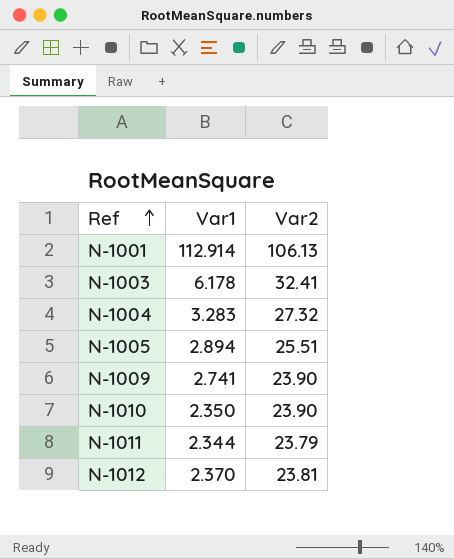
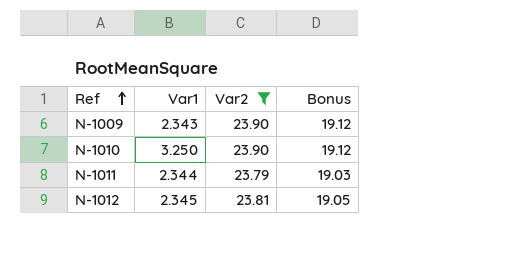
filter: none -> Var2 <= 23.90
column Bonus | formula: none -> [Var2] * 0.8
N-1009 | Var1: 2.741 -> 2.343
N-1010 | Var1: 2.350 -> 3.250
N-1012 | Var1: 2.370 -> 2.345

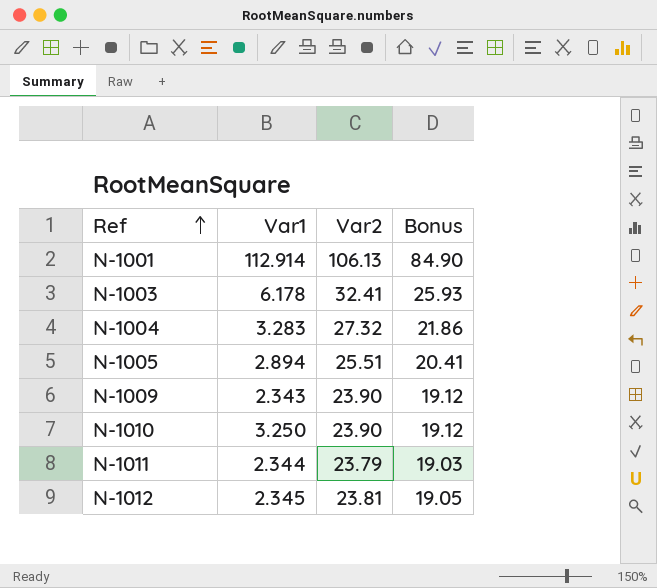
filter: Var2 <= 23.90 -> none

